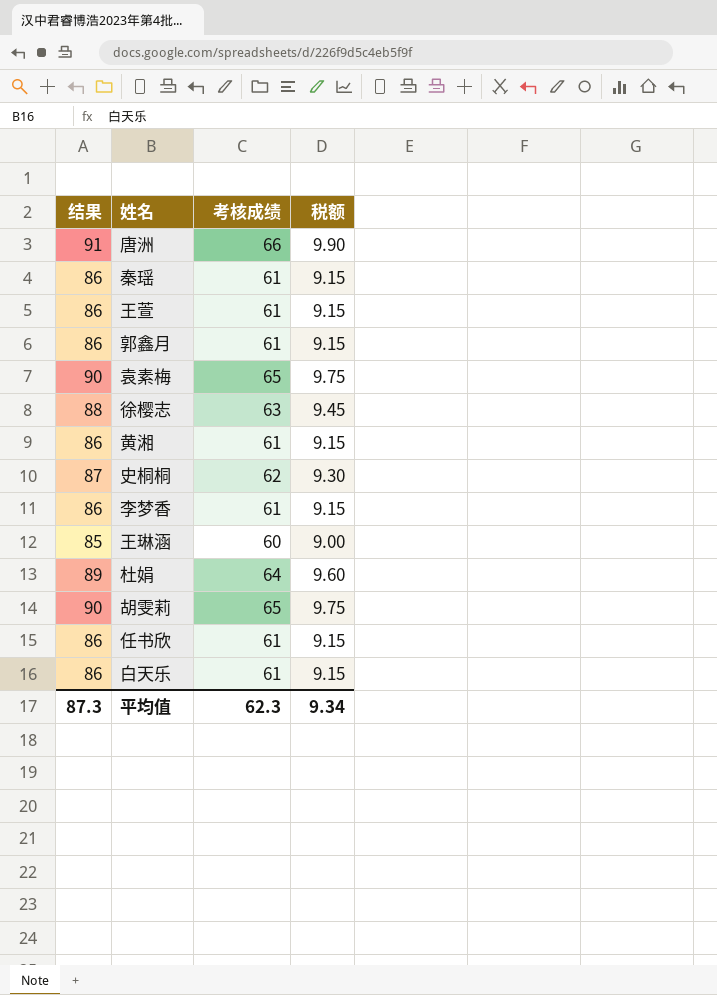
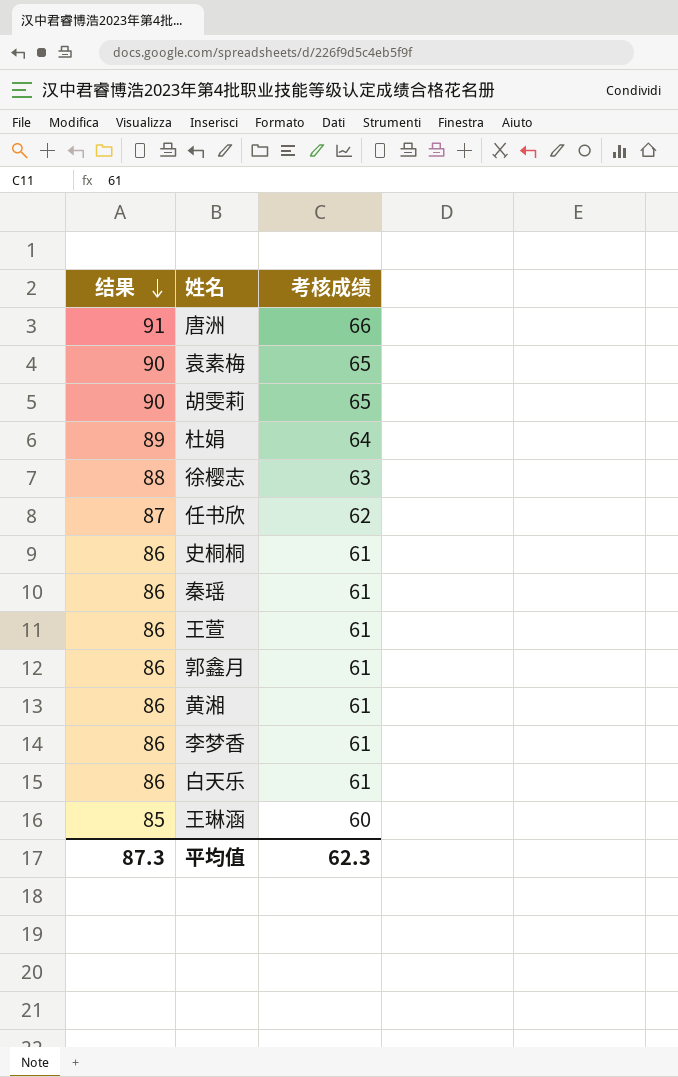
row order: none -> 结果 descending
column 税额 | formula: [考核成绩] * 0.15 -> none
任书欣 | 结果: 86 -> 87
任书欣 | 考核成绩: 61 -> 62
史桐桐 | 结果: 87 -> 86
史桐桐 | 考核成绩: 62 -> 61

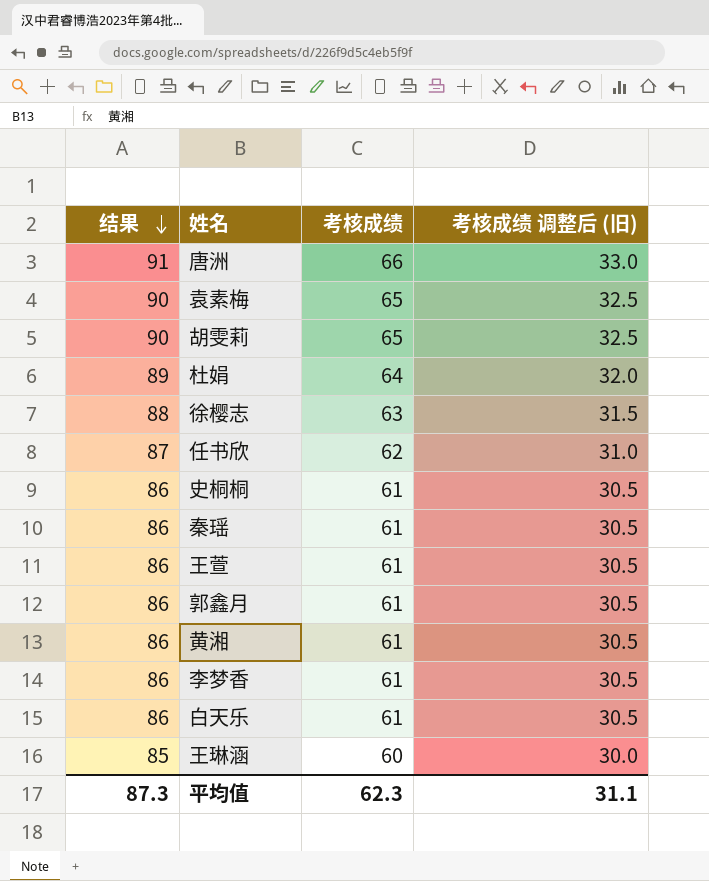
column 考核成绩 调整后 (旧) | formula: none -> [考核成绩] * 0.5

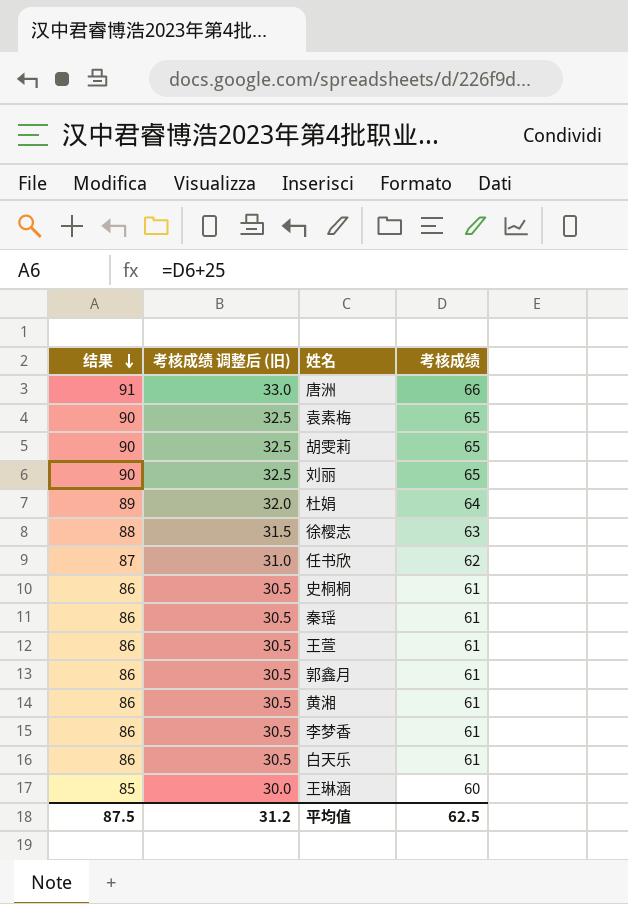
column 考核成绩 调整后 (旧) | position: 4 -> 2
row 刘丽: none -> 90 | 32.5 | 65
平均值 | 结果: 87.3 -> 87.5
平均值 | 考核成绩 调整后 (旧): 31.1 -> 31.2
平均值 | 考核成绩: 62.3 -> 62.5

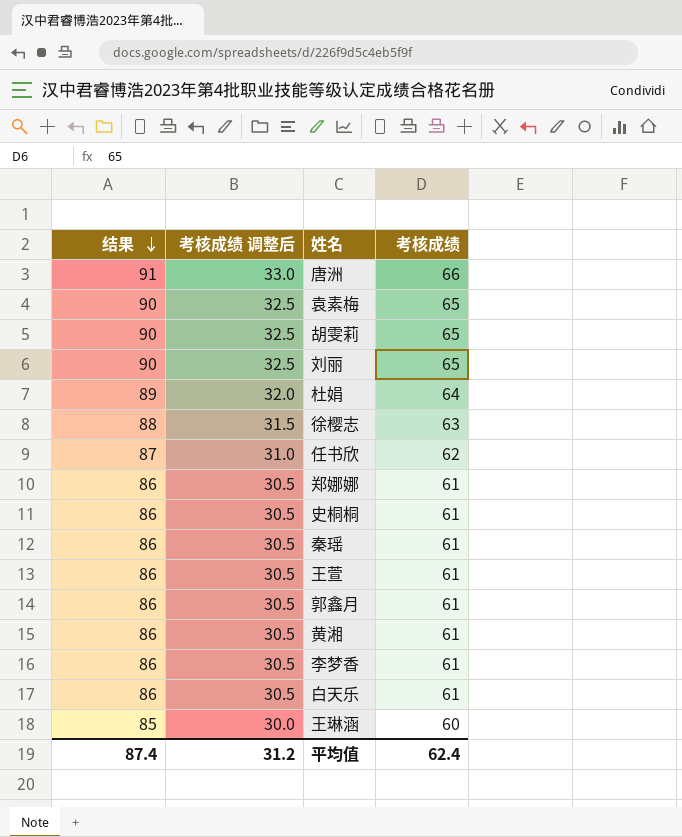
column name: 考核成绩 调整后 (旧) -> 考核成绩 调整后
row 郑娜娜: none -> 86 | 30.5 | 61
平均值 | 结果: 87.5 -> 87.4
平均值 | 考核成绩: 62.5 -> 62.4

